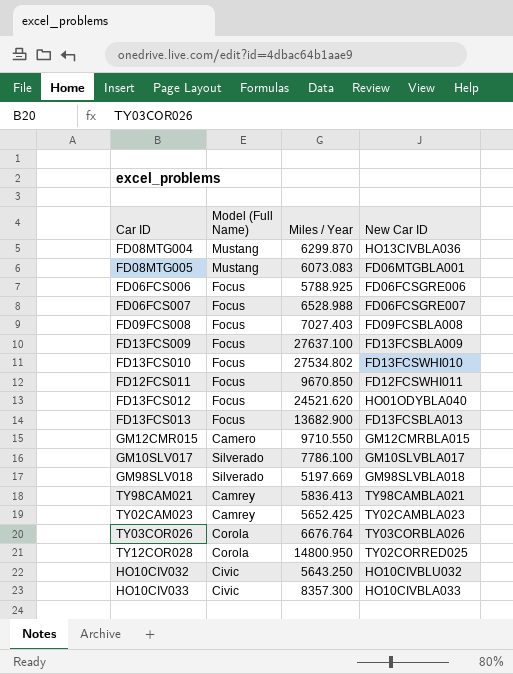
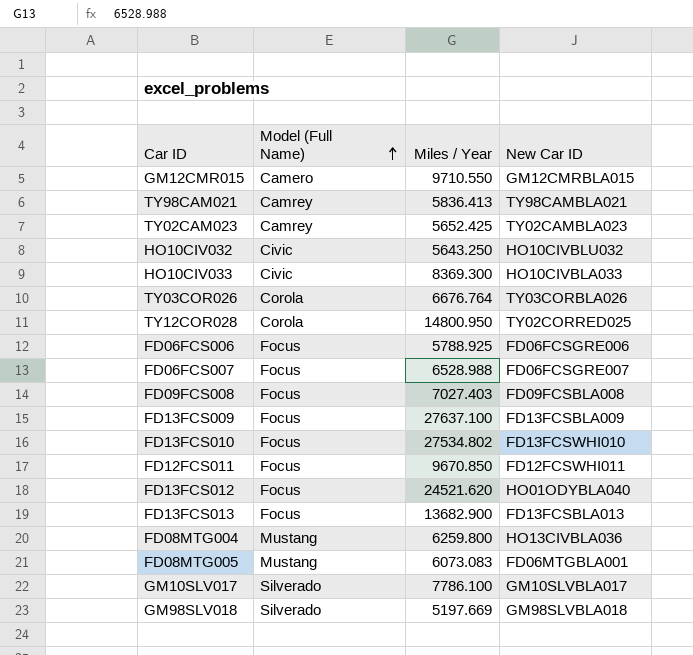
row order: none -> Model (Full Name) ascending
HO10CIV033 | Miles / Year: 8357.300 -> 8369.300
FD08MTG004 | Miles / Year: 6299.870 -> 6259.800

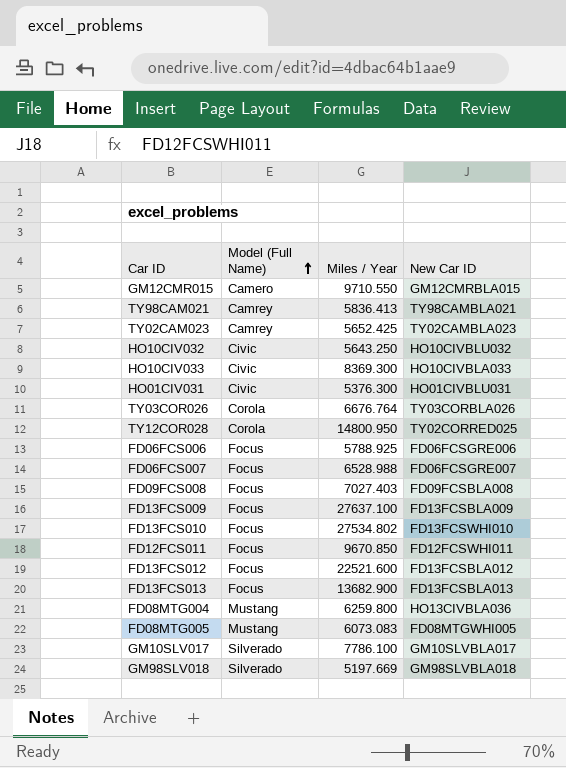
row HO01CIV031: none -> Civic | 5376.300 | HO01CIVBLU031
FD13FCS012 | Miles / Year: 24521.620 -> 22521.600
FD13FCS012 | New Car ID: HO01ODYBLA040 -> FD13FCSBLA012
FD08MTG005 | New Car ID: FD06MTGBLA001 -> FD08MTGWHI005

